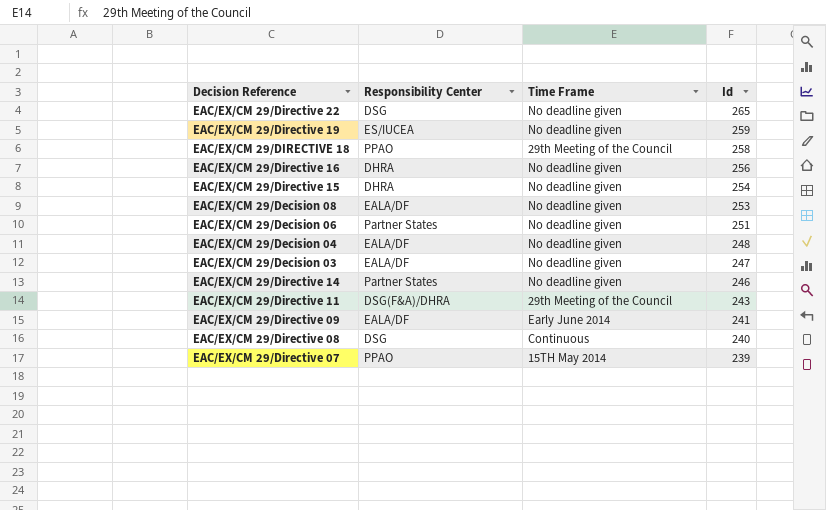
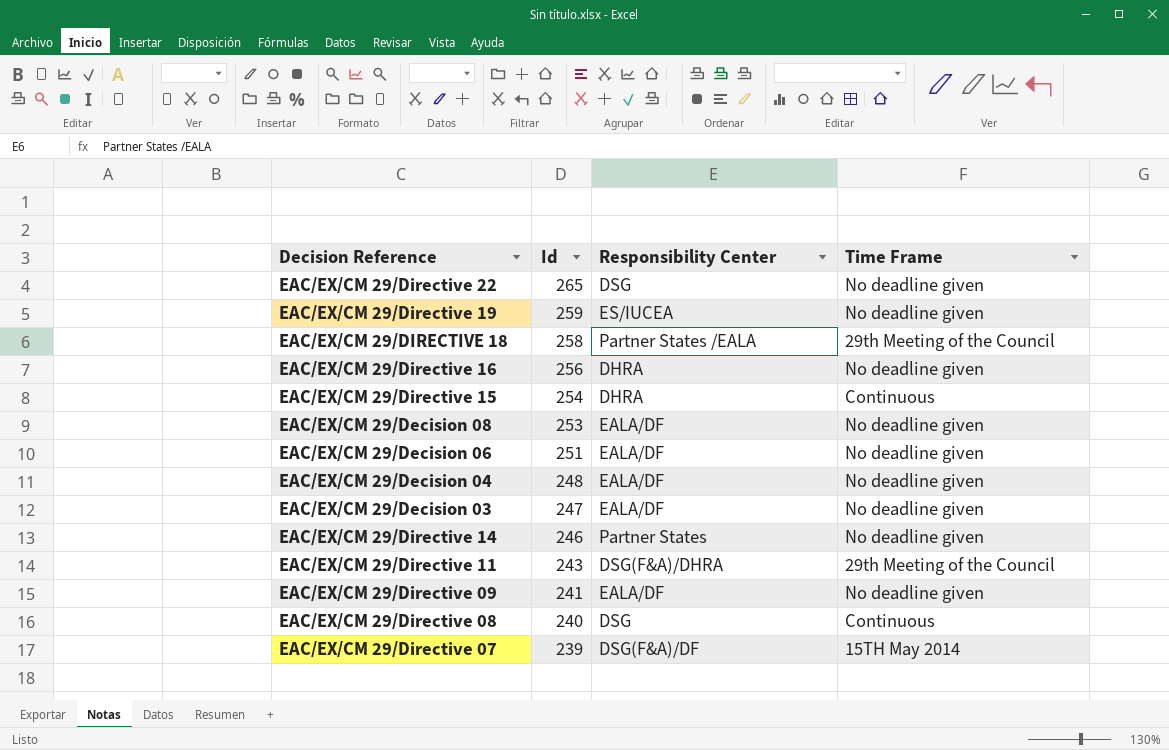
column Id | position: 4 -> 2
EAC/EX/CM 29/DIRECTIVE 18 | Responsibility Center: PPAO -> Partner States /EALA
EAC/EX/CM 29/Directive 15 | Time Frame: No deadline given -> Continuous
EAC/EX/CM 29/Decision 06 | Responsibility Center: Partner States -> EALA/DF
EAC/EX/CM 29/Directive 09 | Time Frame: Early June 2014 -> No deadline given
EAC/EX/CM 29/Directive 07 | Responsibility Center: PPAO -> DSG(F&A)/DF

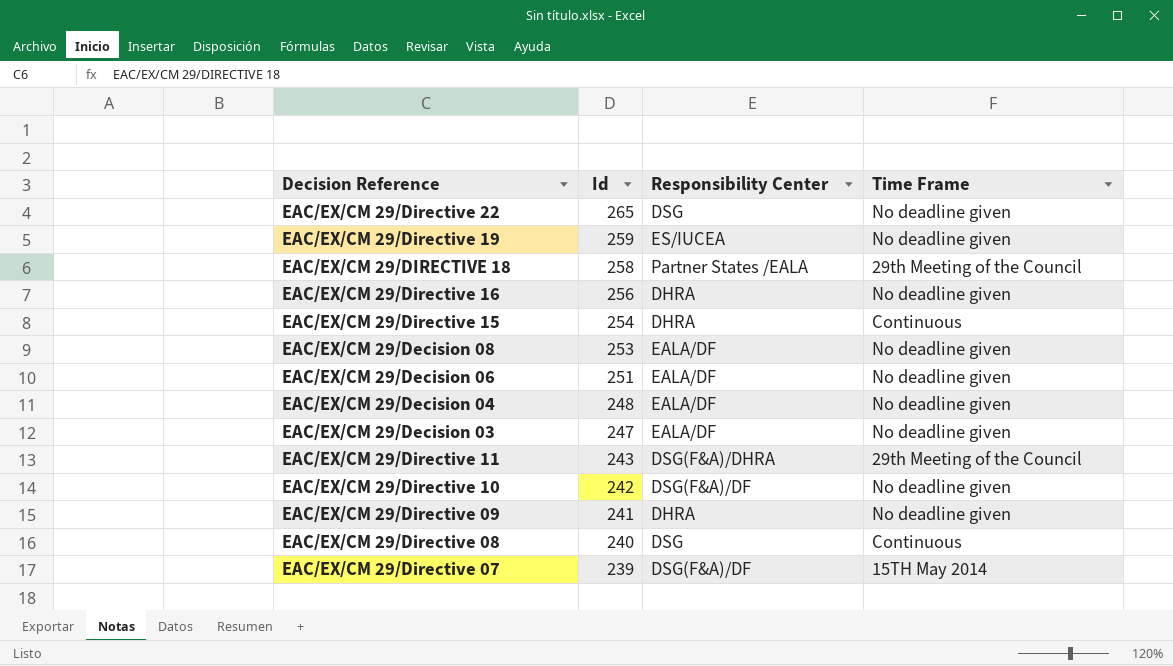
row EAC/EX/CM 29/Directive 14: 246 | Partner States | No deadline given -> none
row EAC/EX/CM 29/Directive 10: none -> 242 | DSG(F&A)/DF | No deadline given
EAC/EX/CM 29/Directive 09 | Responsibility Center: EALA/DF -> DHRA

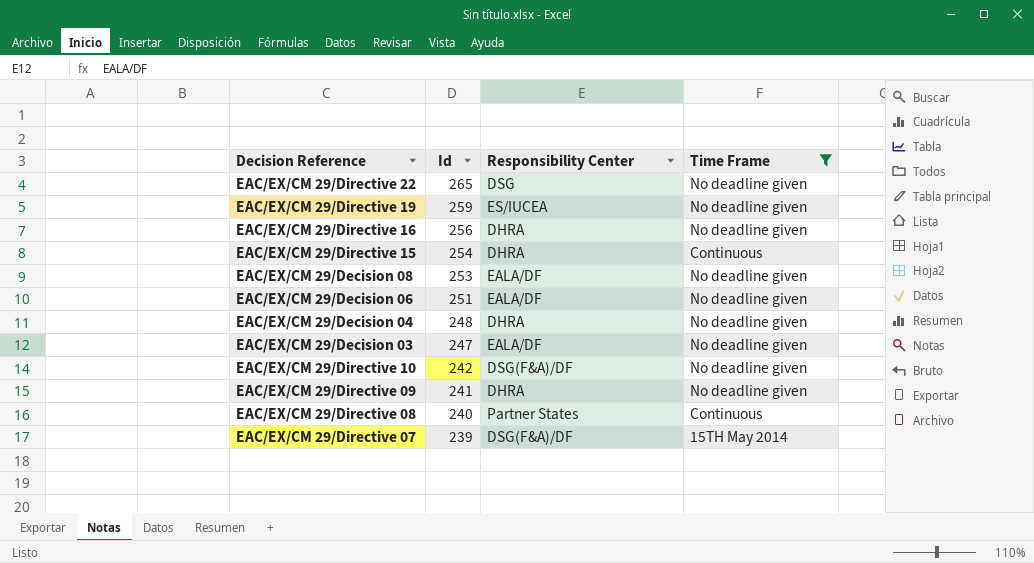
filter: none -> Time Frame != 29th Meeting of the Council
EAC/EX/CM 29/Decision 04 | Responsibility Center: EALA/DF -> DHRA
EAC/EX/CM 29/Directive 08 | Responsibility Center: DSG -> Partner States

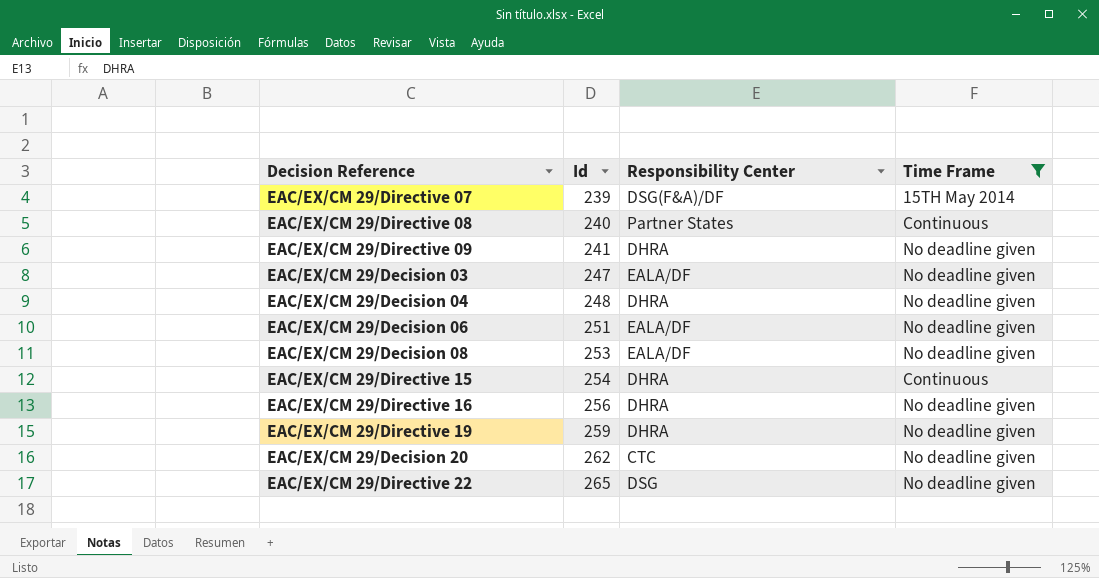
row order: Id descending -> Id ascending
row EAC/EX/CM 29/Directive 10: 242 | DSG(F&A)/DF | No deadline given -> none
EAC/EX/CM 29/Directive 19 | Responsibility Center: ES/IUCEA -> DHRA
row EAC/EX/CM 29/Decision 20: none -> 262 | CTC | No deadline given

